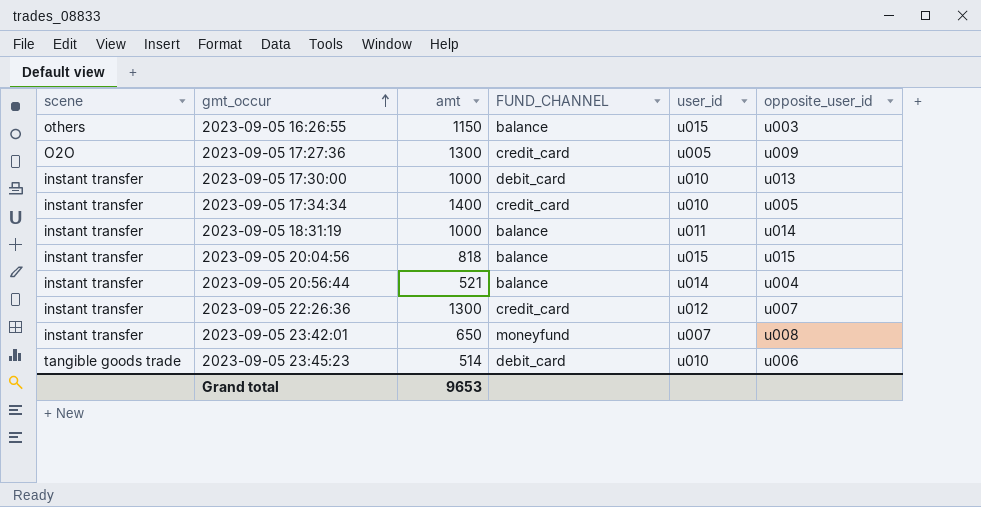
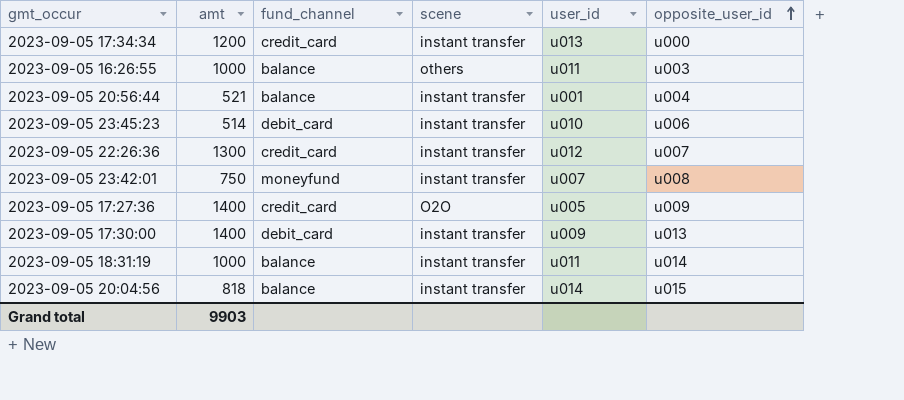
row order: gmt_occur ascending -> opposite_user_id ascending
column name: FUND_CHANNEL -> fund_channel
column scene | position: 1 -> 4
2023-09-05 17:34:34 | amt: 1400 -> 1200
2023-09-05 17:34:34 | user_id: u010 -> u013
2023-09-05 17:34:34 | opposite_user_id: u005 -> u000
2023-09-05 16:26:55 | amt: 1150 -> 1000
2023-09-05 16:26:55 | user_id: u015 -> u011
2023-09-05 20:56:44 | user_id: u014 -> u001
2023-09-05 23:45:23 | scene: tangible goods trade -> instant transfer
2023-09-05 23:42:01 | amt: 650 -> 750
2023-09-05 17:27:36 | amt: 1300 -> 1400
2023-09-05 17:30:00 | amt: 1000 -> 1400
2023-09-05 17:30:00 | user_id: u010 -> u009
2023-09-05 20:04:56 | user_id: u015 -> u014
Grand total | amt: 9653 -> 9903

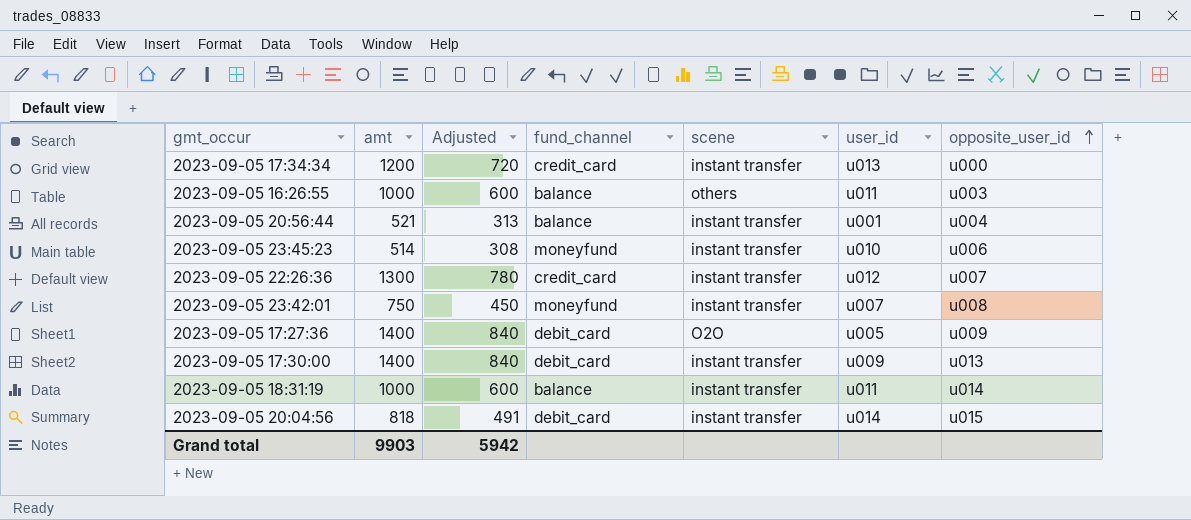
column Adjusted | formula: none -> [amt] * 0.6
2023-09-05 23:45:23 | fund_channel: debit_card -> moneyfund
2023-09-05 17:27:36 | fund_channel: credit_card -> debit_card
2023-09-05 20:04:56 | fund_channel: balance -> debit_card

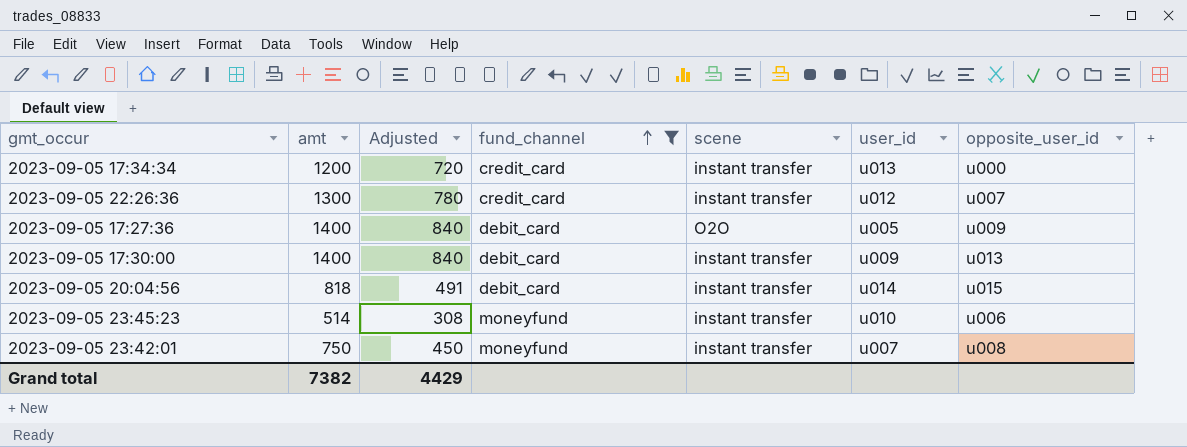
filter: none -> fund_channel != balance
row order: opposite_user_id ascending -> fund_channel ascending
Grand total | amt: 9903 -> 7382
Grand total | Adjusted: 5942 -> 4429

